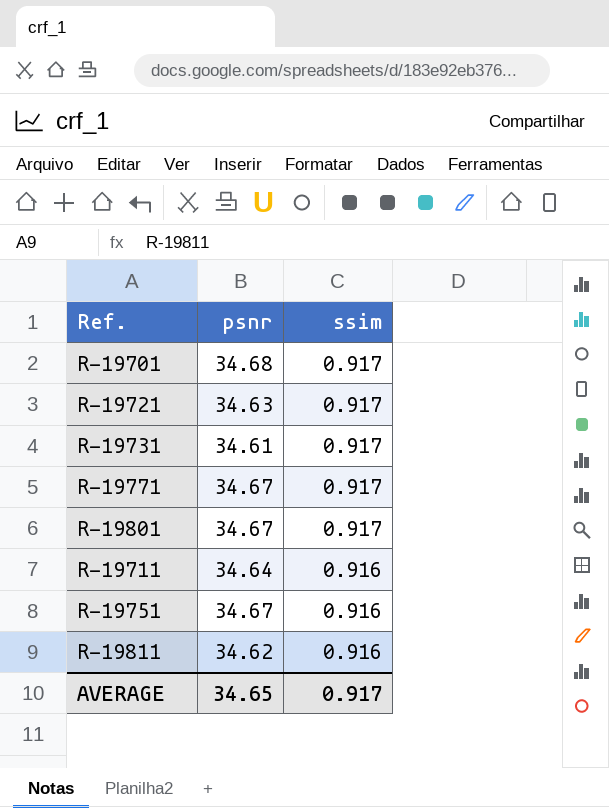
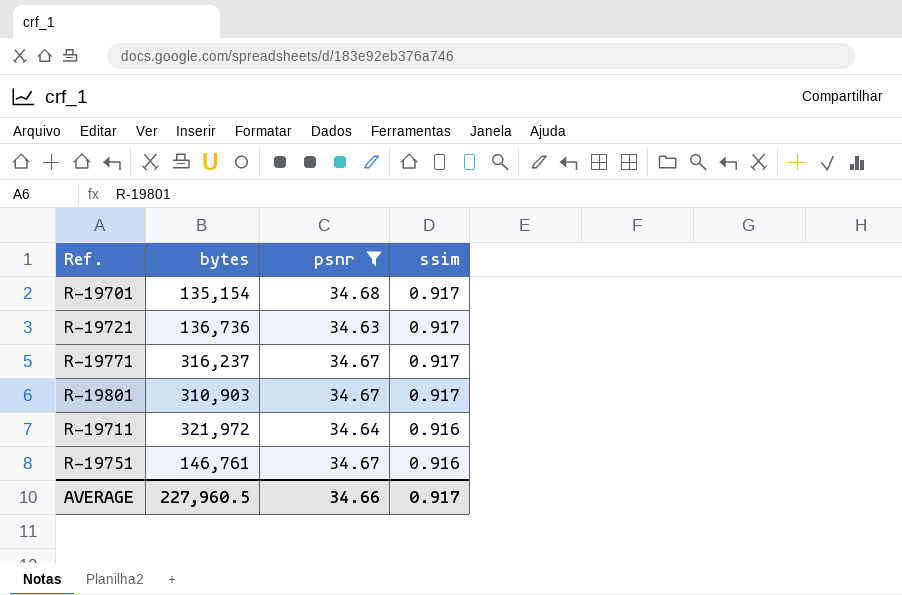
filter: none -> psnr >= 34.63
column bytes | position: none -> 2
AVERAGE | psnr: 34.65 -> 34.66

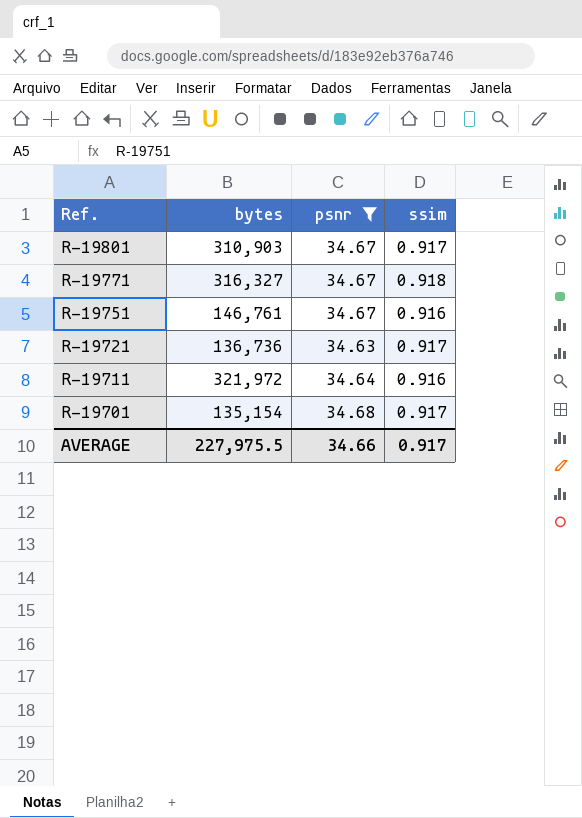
row order: ssim descending -> Ref. descending
R-19771 | bytes: 316,237 -> 316,327
R-19771 | ssim: 0.917 -> 0.918
AVERAGE | bytes: 227,960.5 -> 227,975.5

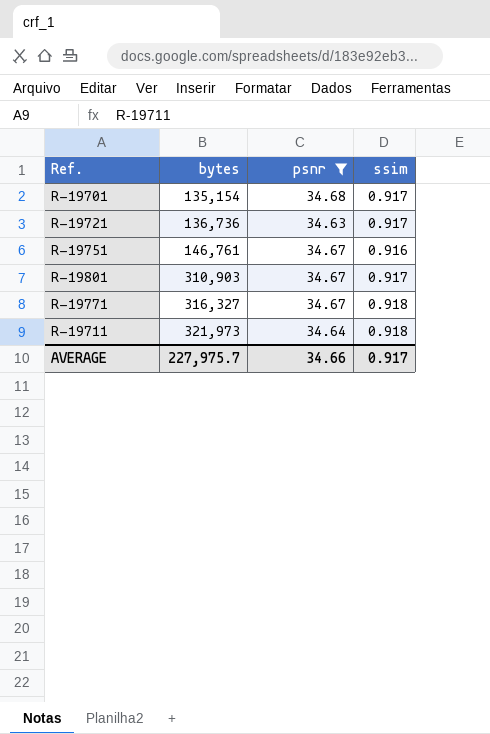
row order: Ref. descending -> bytes ascending
R-19711 | bytes: 321,972 -> 321,973
R-19711 | ssim: 0.916 -> 0.918
AVERAGE | bytes: 227,975.5 -> 227,975.7

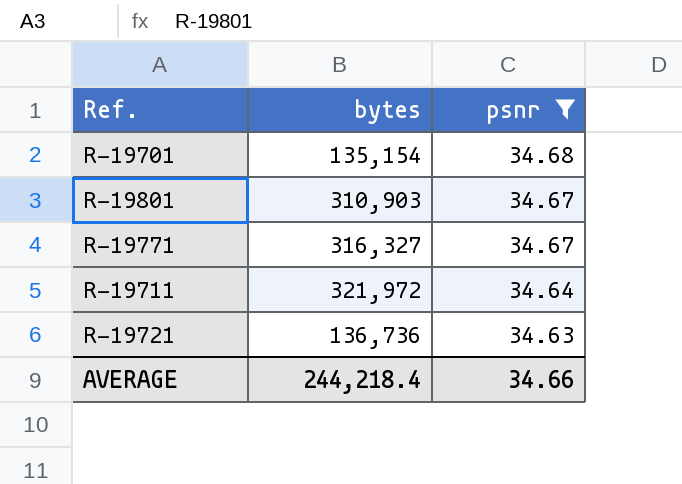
row order: bytes ascending -> psnr descending
column ssim | position: 4 -> none
row R-19751: 146,761 | 34.67 | 0.916 -> none
R-19711 | bytes: 321,973 -> 321,972
AVERAGE | bytes: 227,975.7 -> 244,218.4

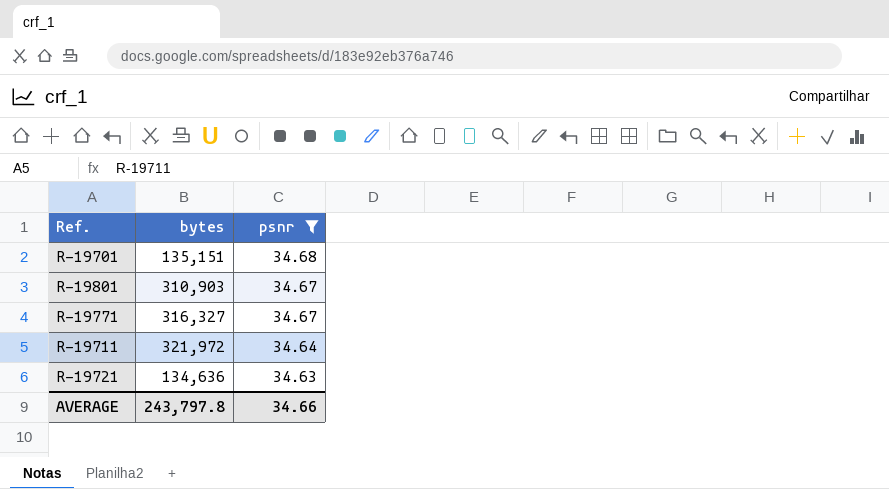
R-19701 | bytes: 135,154 -> 135,151
R-19721 | bytes: 136,736 -> 134,636
AVERAGE | bytes: 244,218.4 -> 243,797.8

